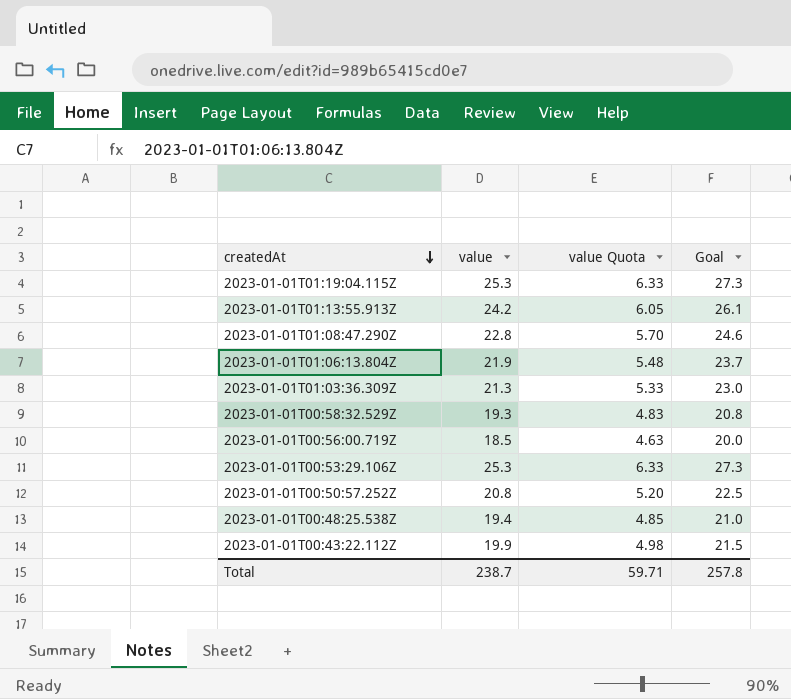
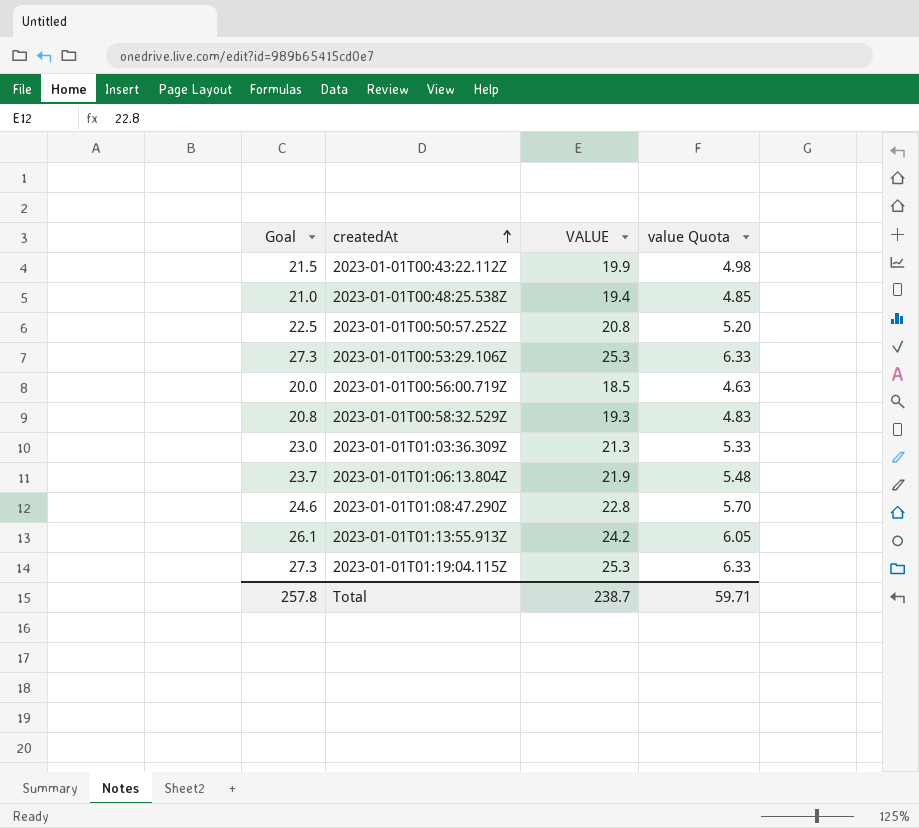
row order: createdAt descending -> createdAt ascending
column Goal | position: 4 -> 1
column name: value -> VALUE

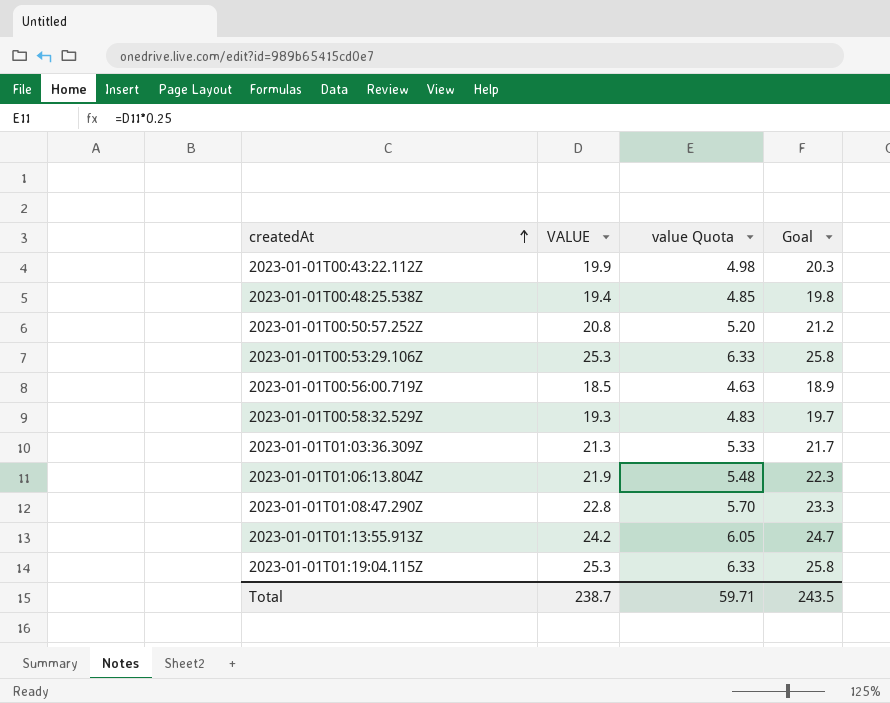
column Goal | formula: [VALUE] * 1.08 -> [VALUE] * 1.02
column Goal | position: 1 -> 4
Total | Goal: 257.8 -> 243.5

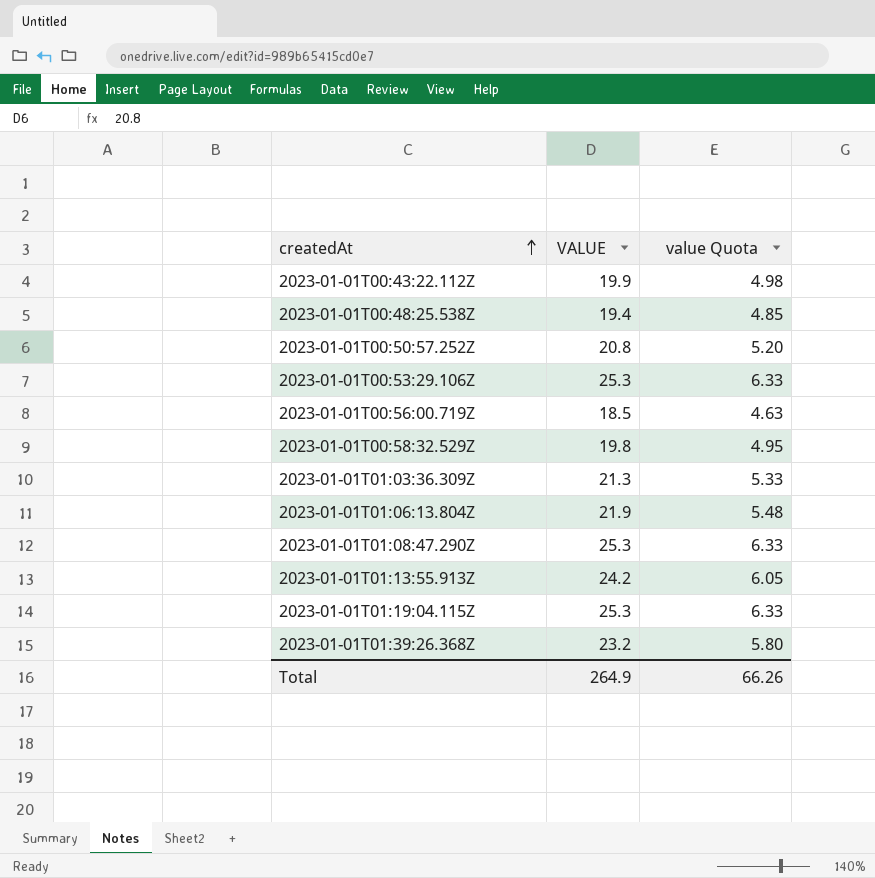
column Goal | formula: [VALUE] * 1.02 -> none
2023-01-01T00:58:32.529Z | VALUE: 19.3 -> 19.8
2023-01-01T00:58:32.529Z | value Quota: 4.83 -> 4.95
2023-01-01T01:08:47.290Z | VALUE: 22.8 -> 25.3
2023-01-01T01:08:47.290Z | value Quota: 5.70 -> 6.33
row 2023-01-01T01:39:26.368Z: none -> 23.2 | 5.80
Total | VALUE: 238.7 -> 264.9
Total | value Quota: 59.71 -> 66.26

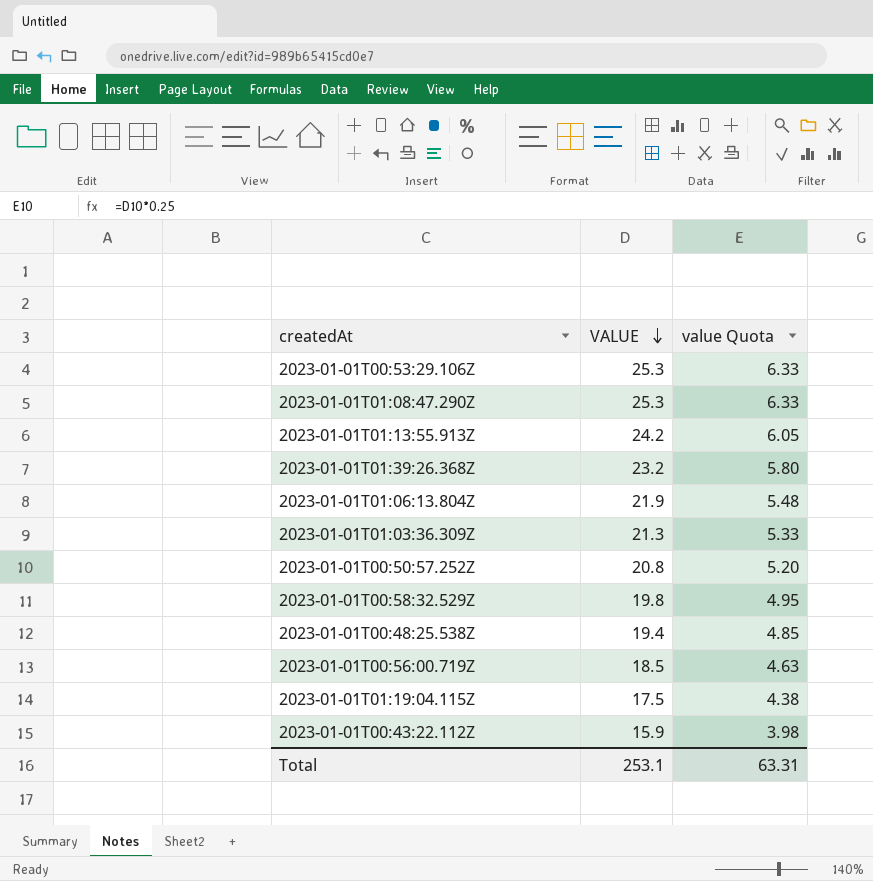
row order: createdAt ascending -> VALUE descending
2023-01-01T01:19:04.115Z | VALUE: 25.3 -> 17.5
2023-01-01T01:19:04.115Z | value Quota: 6.33 -> 4.38
2023-01-01T00:43:22.112Z | VALUE: 19.9 -> 15.9
2023-01-01T00:43:22.112Z | value Quota: 4.98 -> 3.98
Total | VALUE: 264.9 -> 253.1
Total | value Quota: 66.26 -> 63.31

